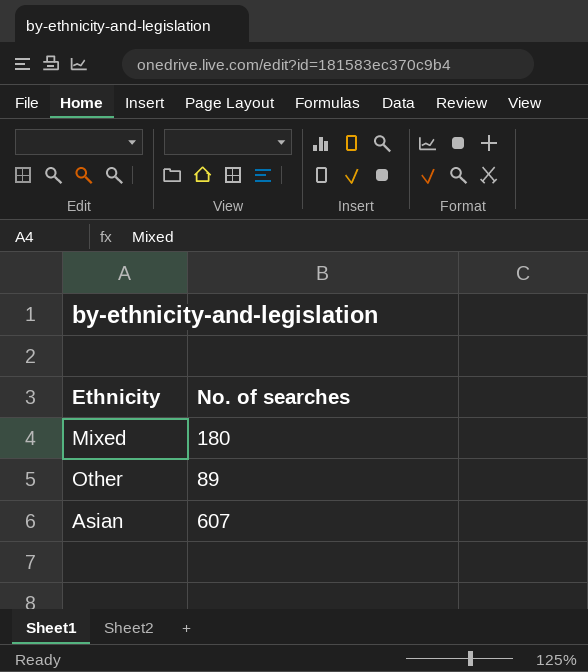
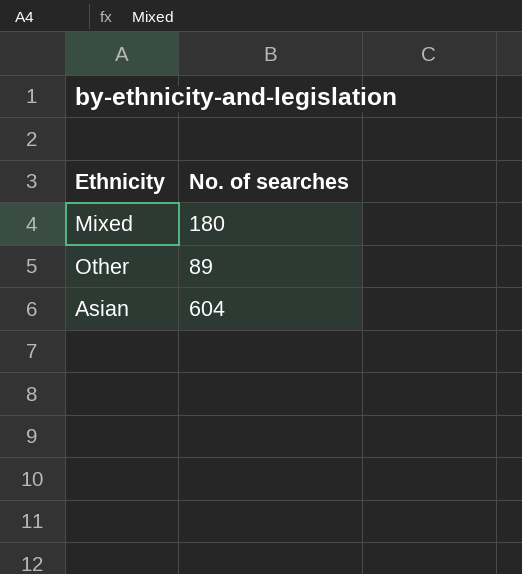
Asian | No. of searches: 607 -> 604

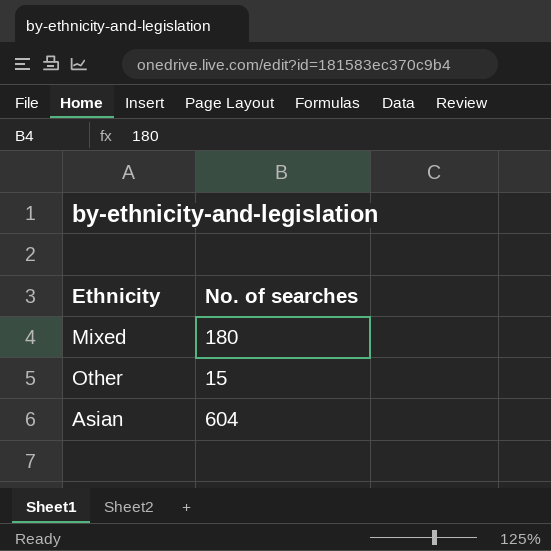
Other | No. of searches: 89 -> 15

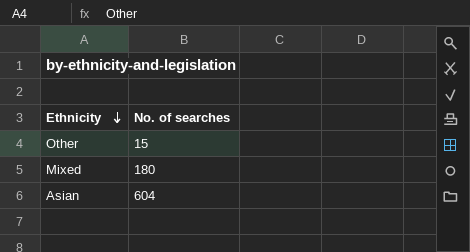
row order: none -> Ethnicity descending

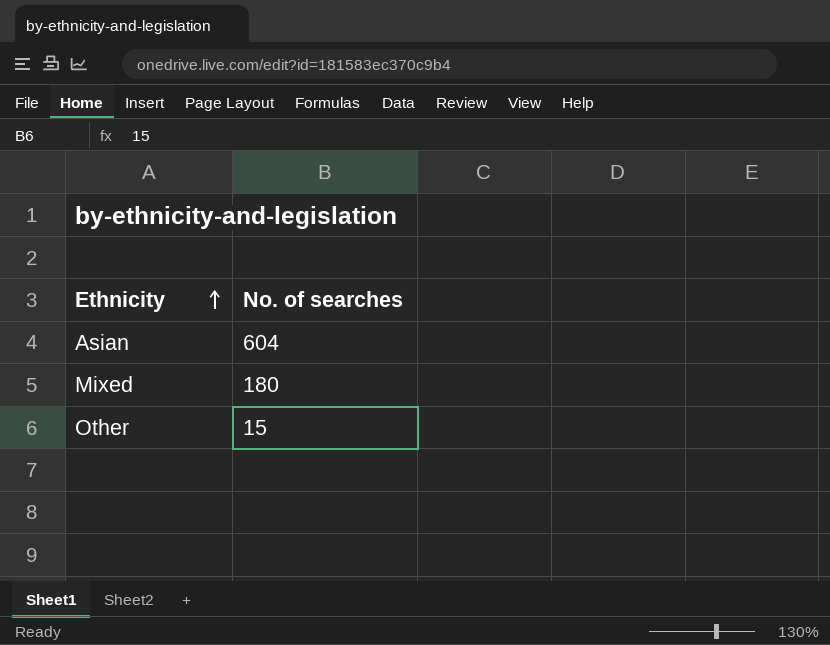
row order: Ethnicity descending -> Ethnicity ascending

